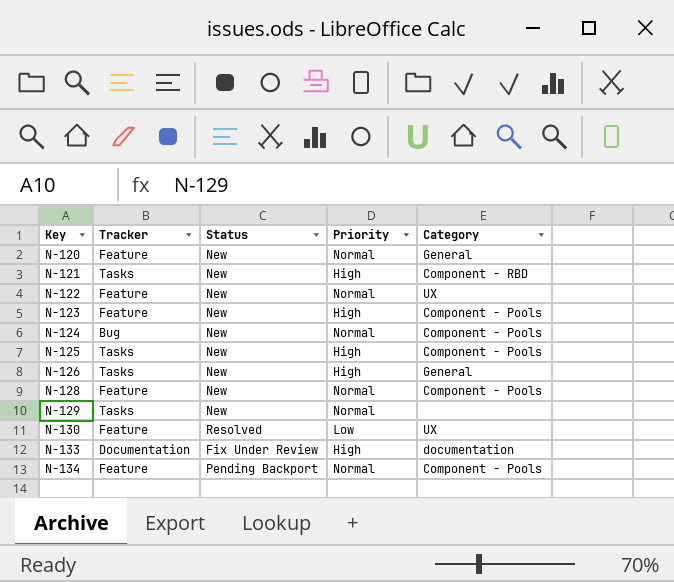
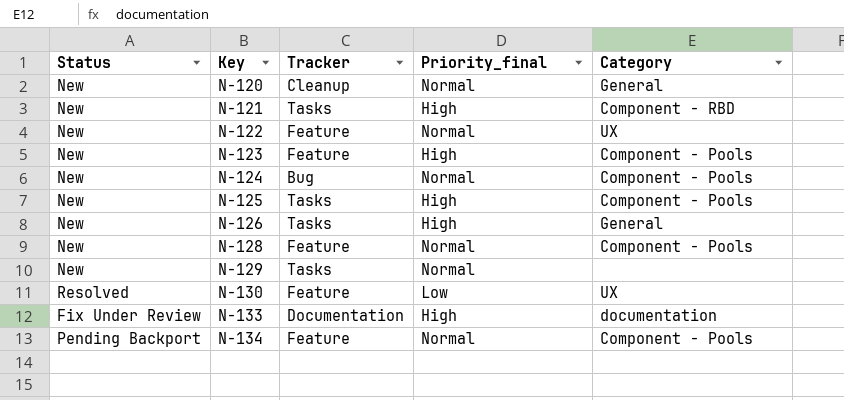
column Status | position: 3 -> 1
column name: Priority -> Priority_final
N-120 | Tracker: Feature -> Cleanup

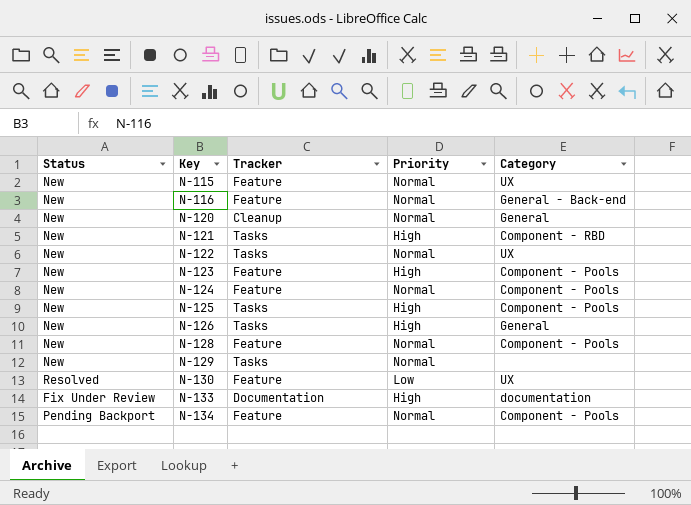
column name: Priority_final -> Priority
row N-115: none -> New | Feature | Normal | UX
row N-116: none -> New | Feature | Normal | General - Back-end
N-122 | Tracker: Feature -> Tasks
N-124 | Tracker: Bug -> Feature

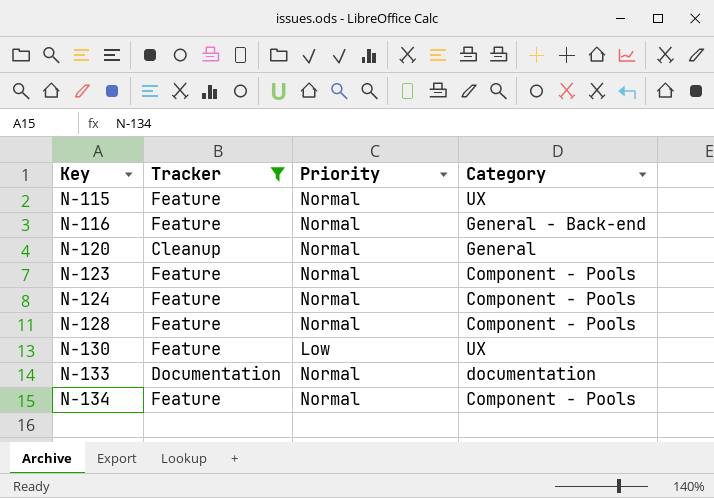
filter: none -> Tracker != Tasks
column Status | position: 1 -> none
N-123 | Priority: High -> Normal
N-133 | Priority: High -> Normal

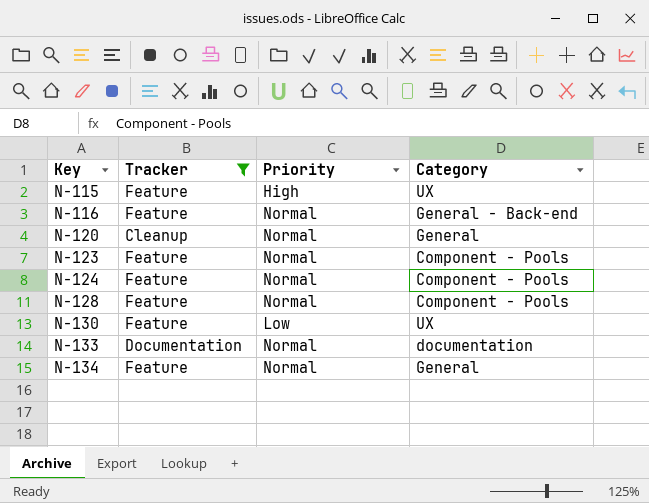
N-115 | Priority: Normal -> High
N-134 | Category: Component - Pools -> General

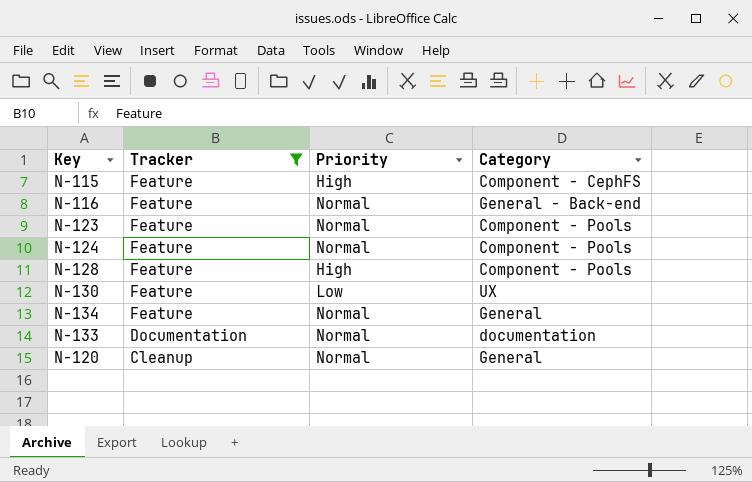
row order: Key ascending -> Tracker descending
N-115 | Category: UX -> Component - CephFS
N-128 | Priority: Normal -> High

